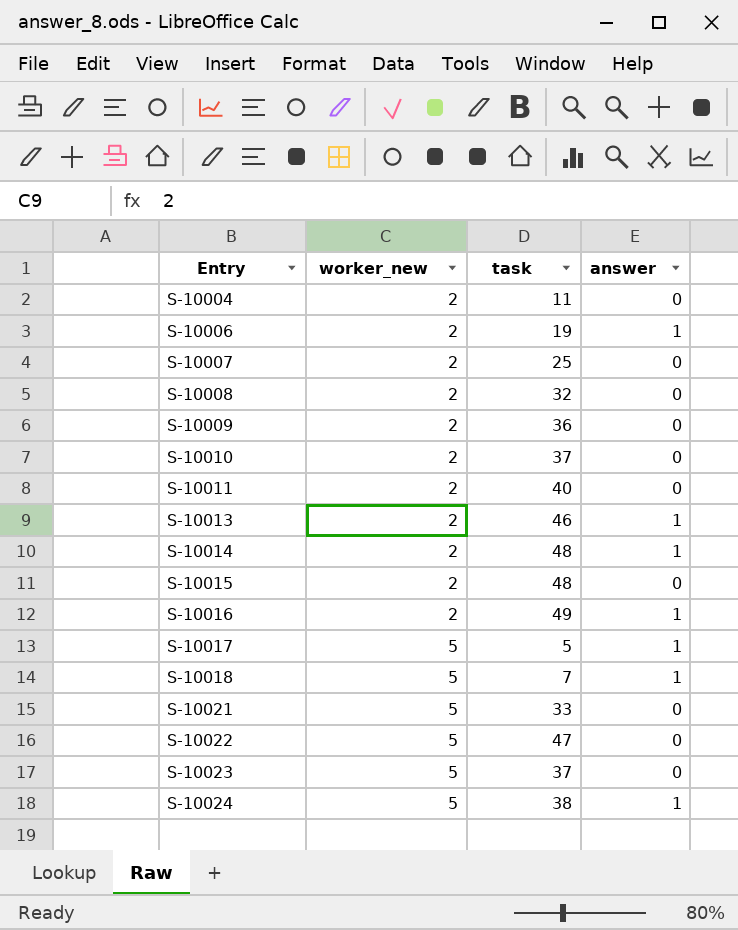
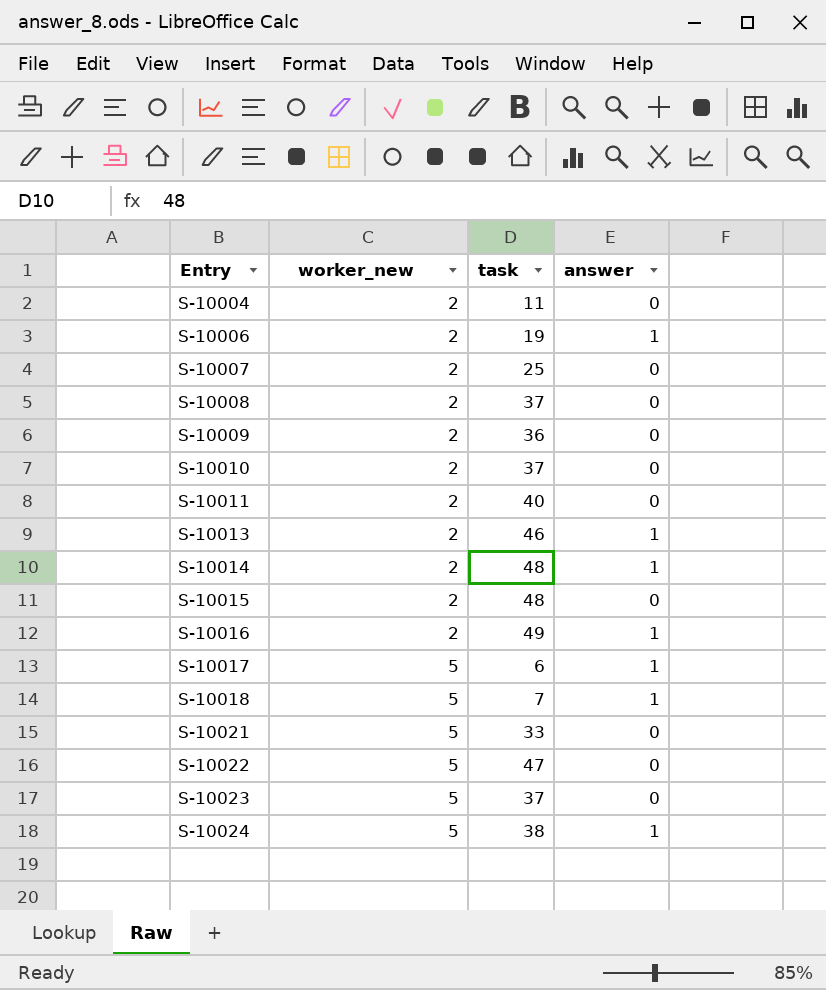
S-10008 | task: 32 -> 37
S-10017 | task: 5 -> 6

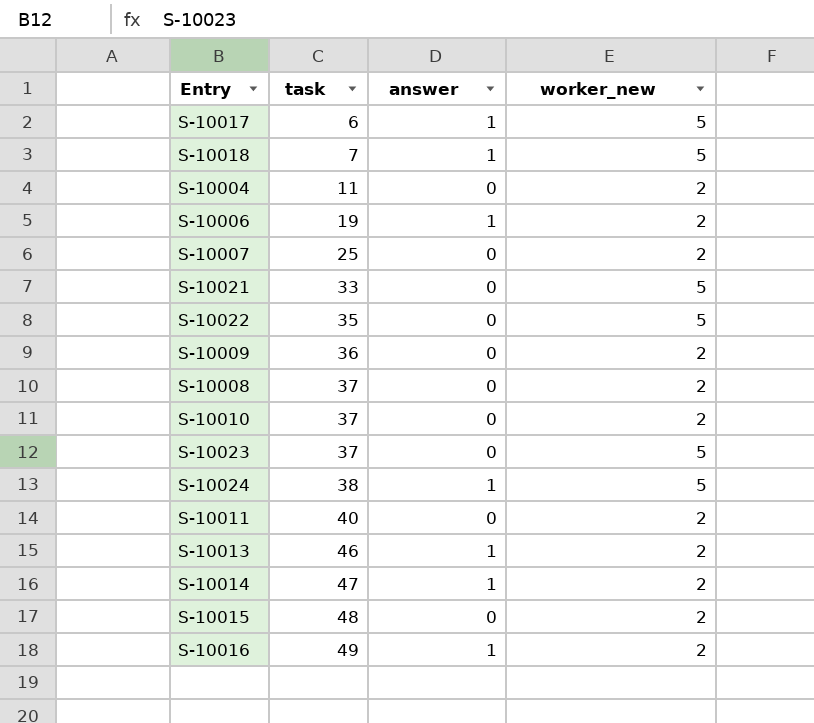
row order: Entry ascending -> task ascending
column worker_new | position: 2 -> 4
S-10022 | task: 47 -> 35
S-10014 | task: 48 -> 47

